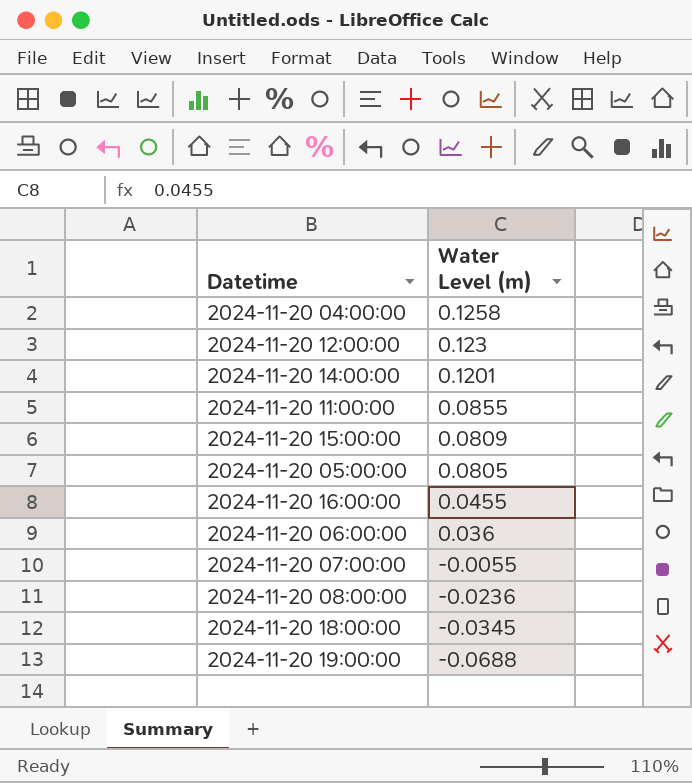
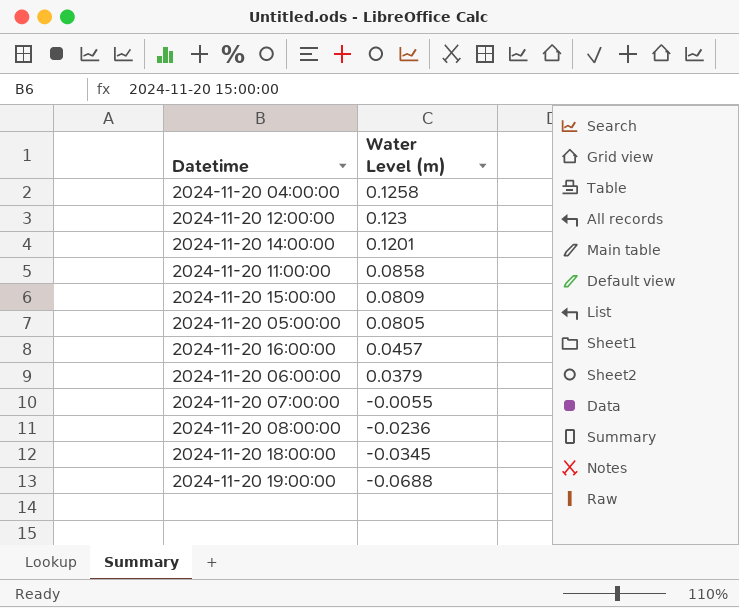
2024-11-20 11:00:00 | Water Level (m): 0.0855 -> 0.0858
2024-11-20 16:00:00 | Water Level (m): 0.0455 -> 0.0457
2024-11-20 06:00:00 | Water Level (m): 0.036 -> 0.0379

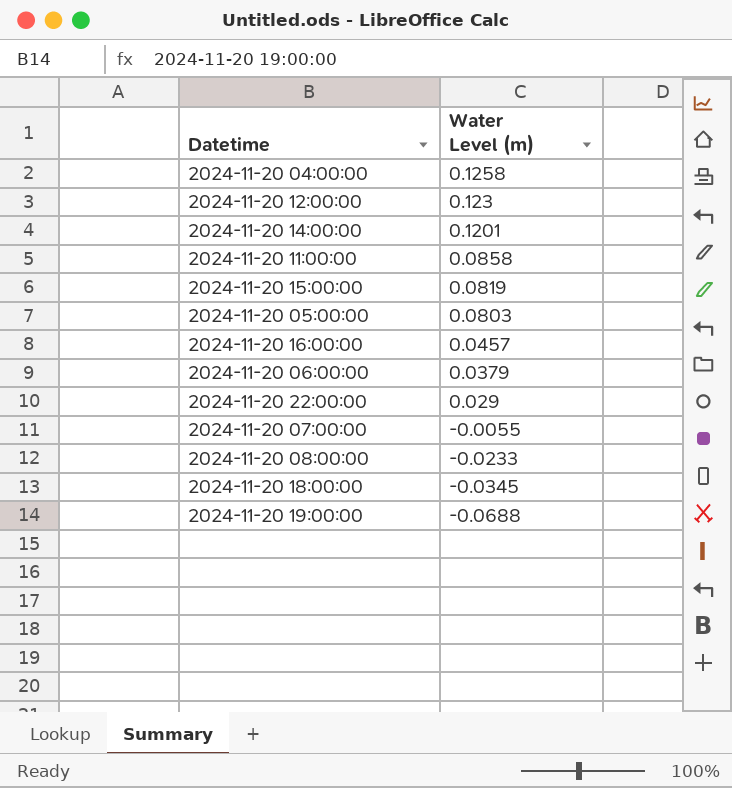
2024-11-20 15:00:00 | Water Level (m): 0.0809 -> 0.0819
2024-11-20 05:00:00 | Water Level (m): 0.0805 -> 0.0803
row 2024-11-20 22:00:00: none -> 0.029
2024-11-20 08:00:00 | Water Level (m): -0.0236 -> -0.0233

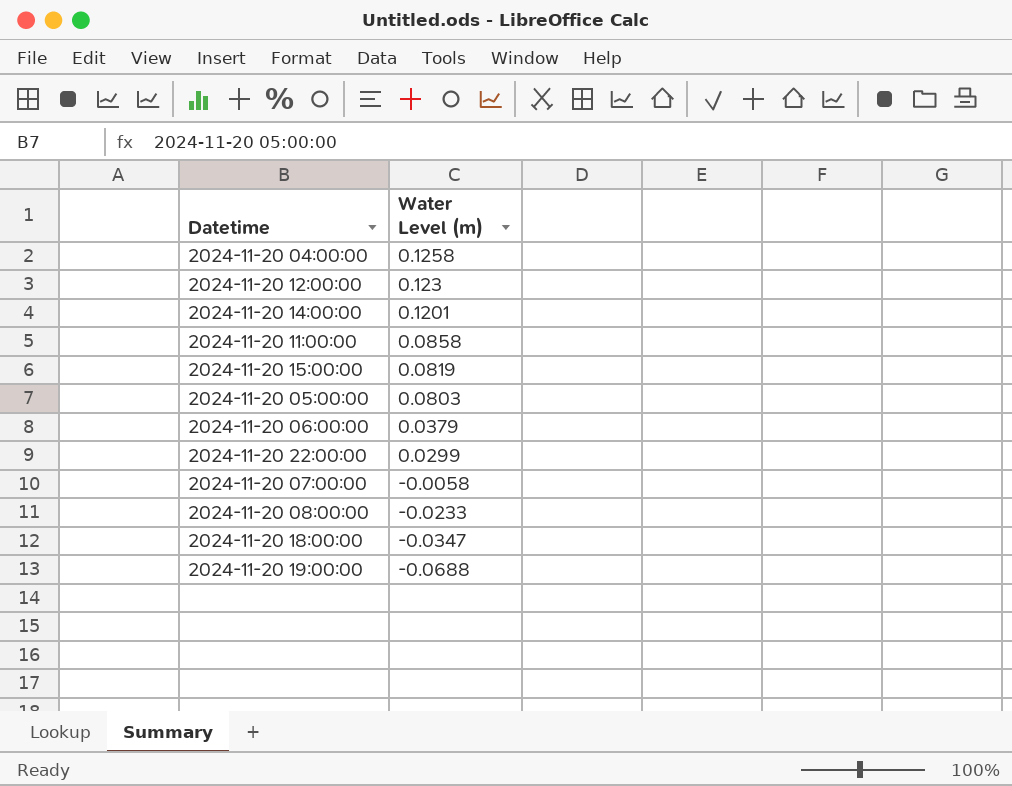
row 2024-11-20 16:00:00: 0.0457 -> none
2024-11-20 22:00:00 | Water Level (m): 0.029 -> 0.0299
2024-11-20 07:00:00 | Water Level (m): -0.0055 -> -0.0058
2024-11-20 18:00:00 | Water Level (m): -0.0345 -> -0.0347

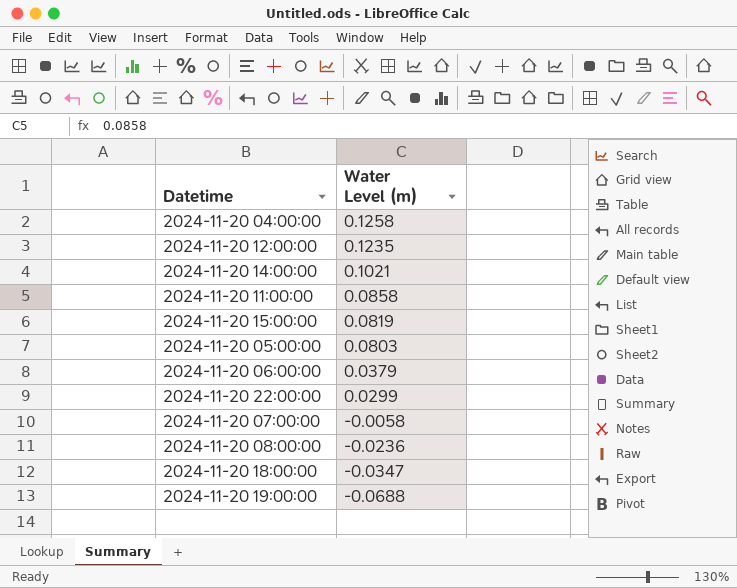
2024-11-20 12:00:00 | Water Level (m): 0.123 -> 0.1235
2024-11-20 14:00:00 | Water Level (m): 0.1201 -> 0.1021
2024-11-20 08:00:00 | Water Level (m): -0.0233 -> -0.0236

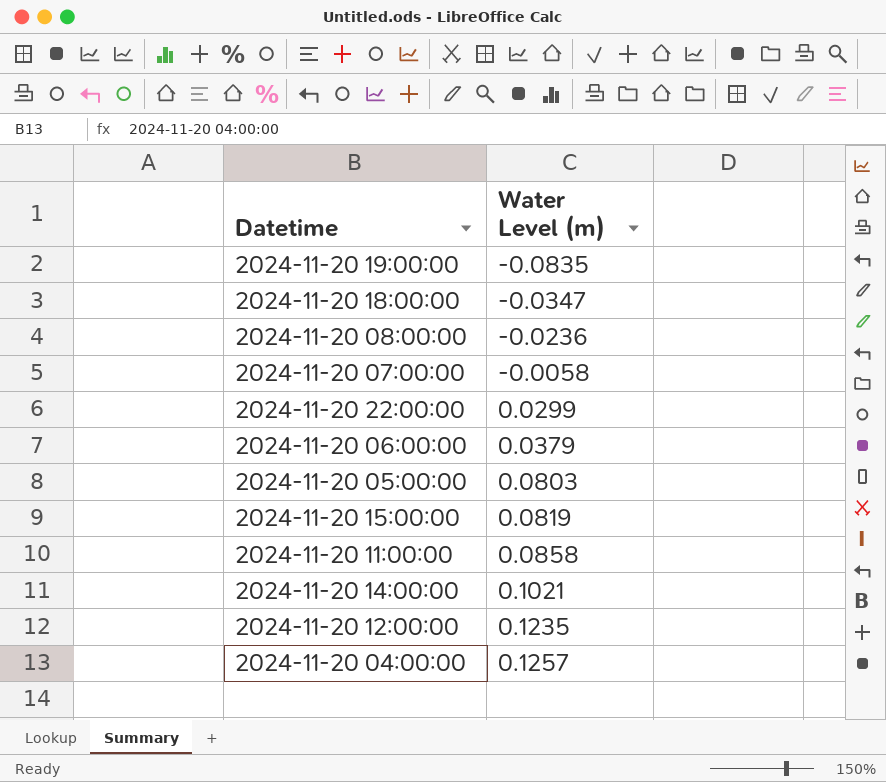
row order: Water Level (m) descending -> Water Level (m) ascending
2024-11-20 19:00:00 | Water Level (m): -0.0688 -> -0.0835
2024-11-20 04:00:00 | Water Level (m): 0.1258 -> 0.1257

